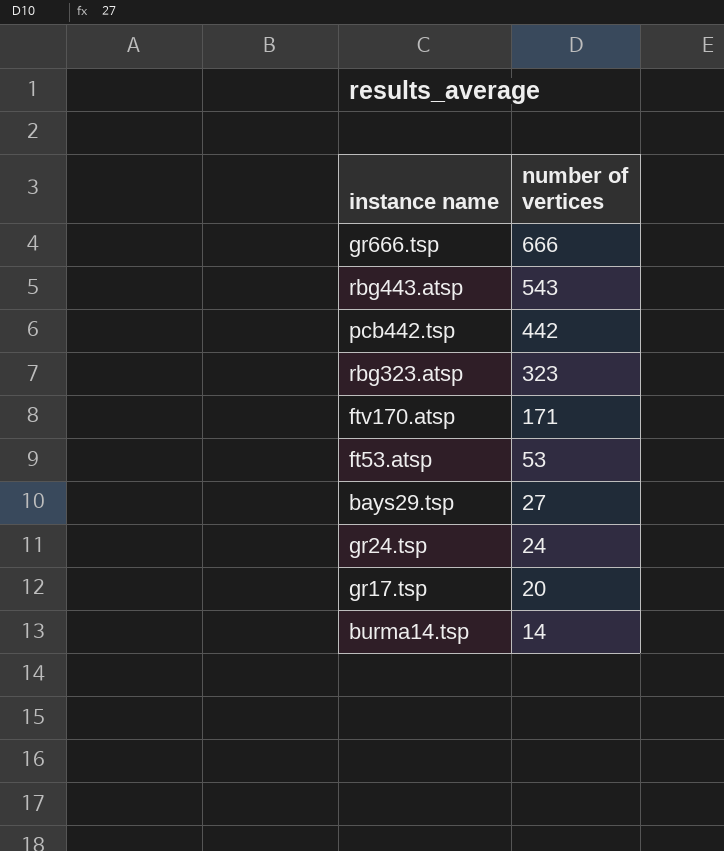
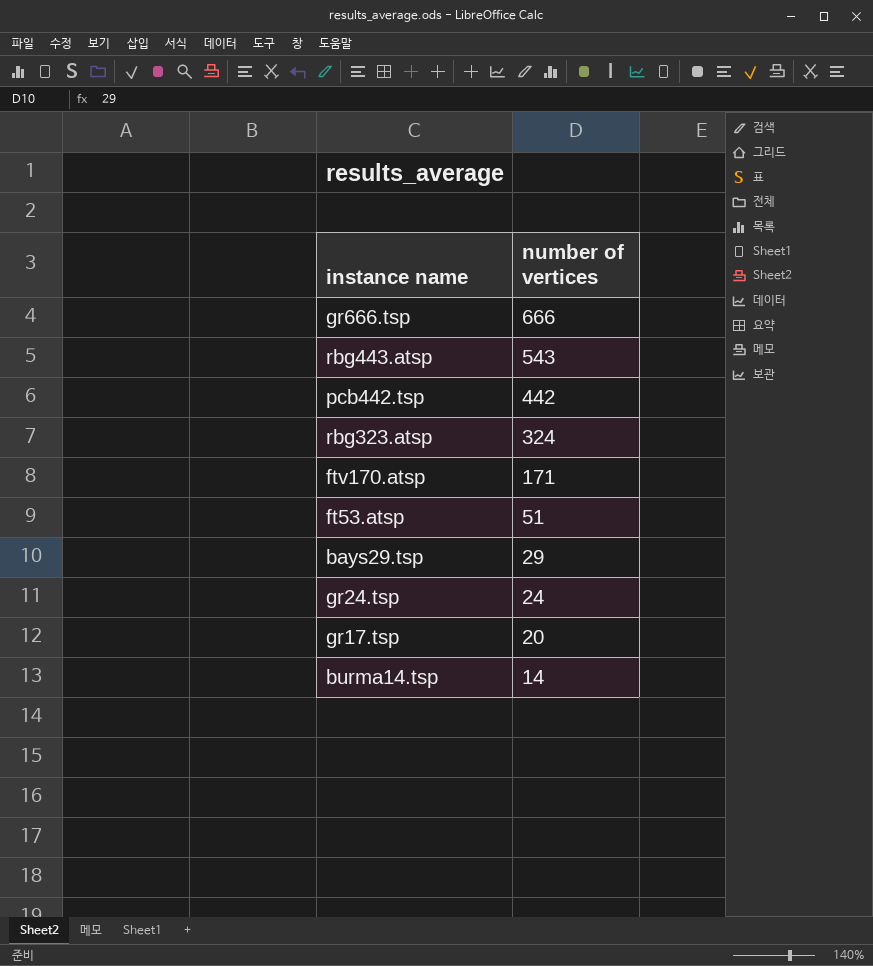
rbg323.atsp | number of vertices: 323 -> 324
ft53.atsp | number of vertices: 53 -> 51
bays29.tsp | number of vertices: 27 -> 29

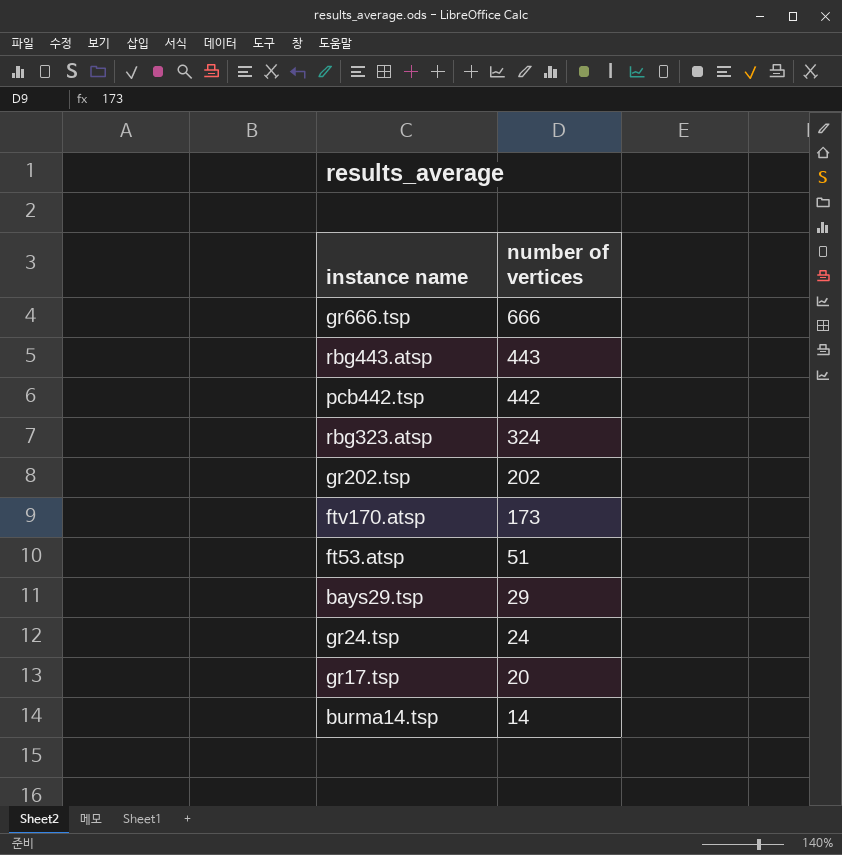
rbg443.atsp | number of vertices: 543 -> 443
row gr202.tsp: none -> 202
ftv170.atsp | number of vertices: 171 -> 173

